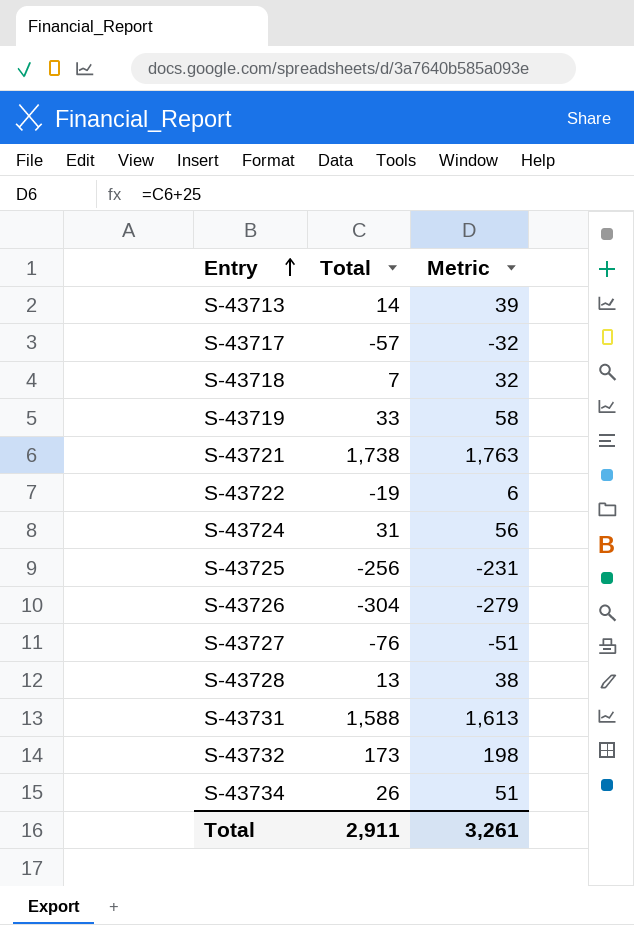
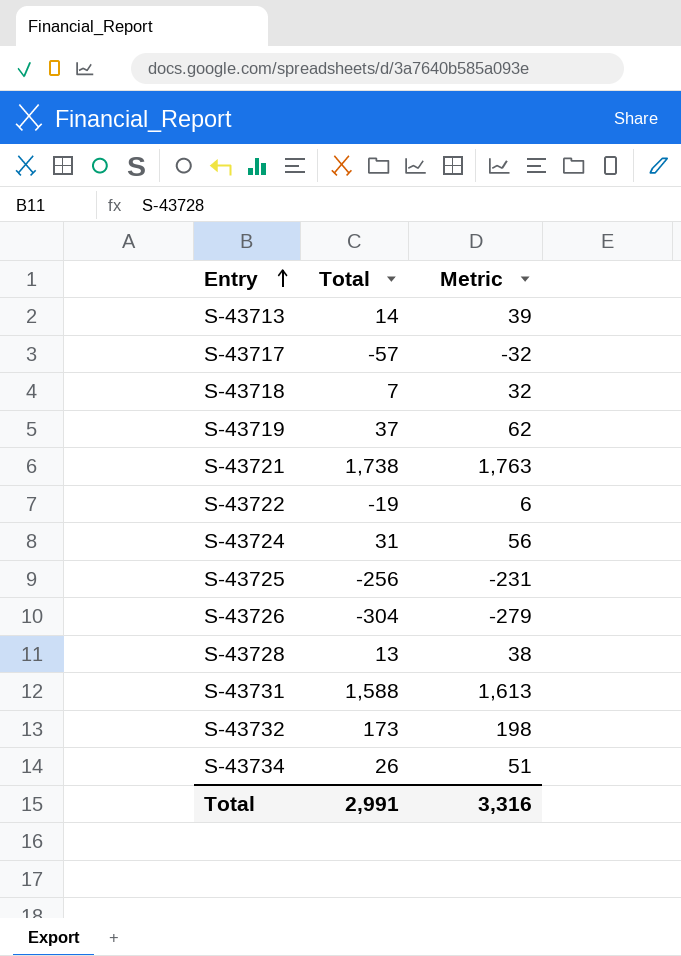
row S-43727: -76 | -51 -> none
S-43719 | Total: 33 -> 37
S-43719 | Metric: 58 -> 62
Total | Total: 2,911 -> 2,991
Total | Metric: 3,261 -> 3,316

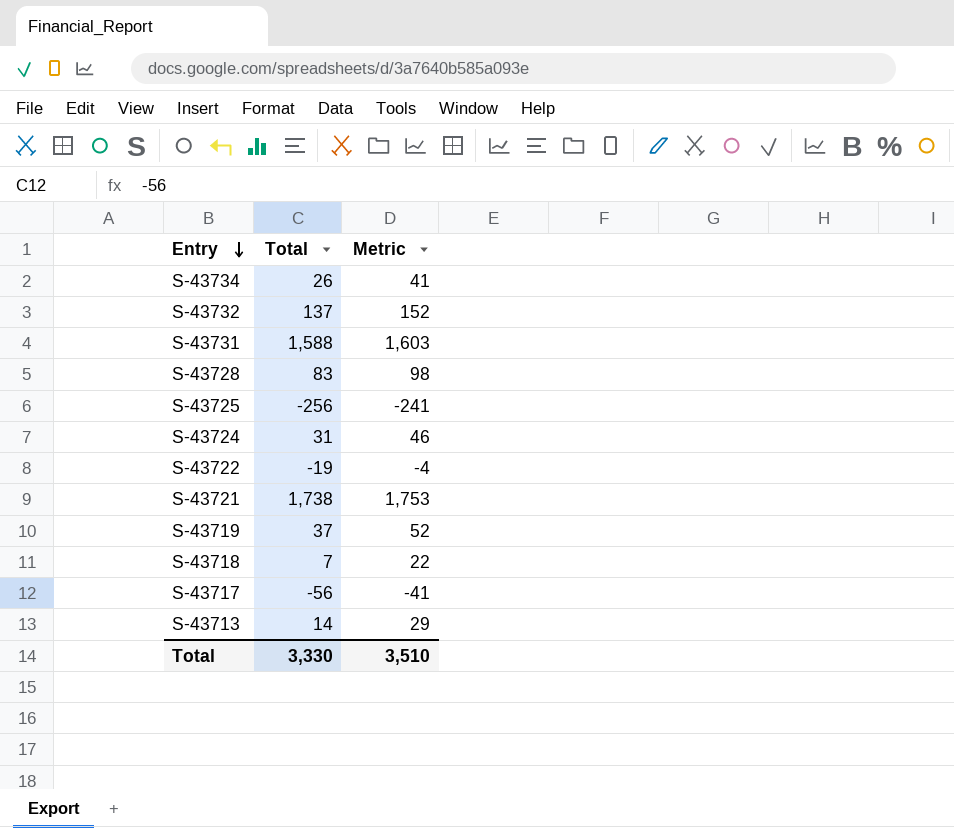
row order: Entry ascending -> Entry descending
column Metric | formula: [Total] + 25 -> [Total] + 15
row S-43726: -304 | -279 -> none
S-43732 | Total: 173 -> 137
S-43728 | Total: 13 -> 83
S-43717 | Total: -57 -> -56
Total | Total: 2,991 -> 3,330
Total | Metric: 3,316 -> 3,510

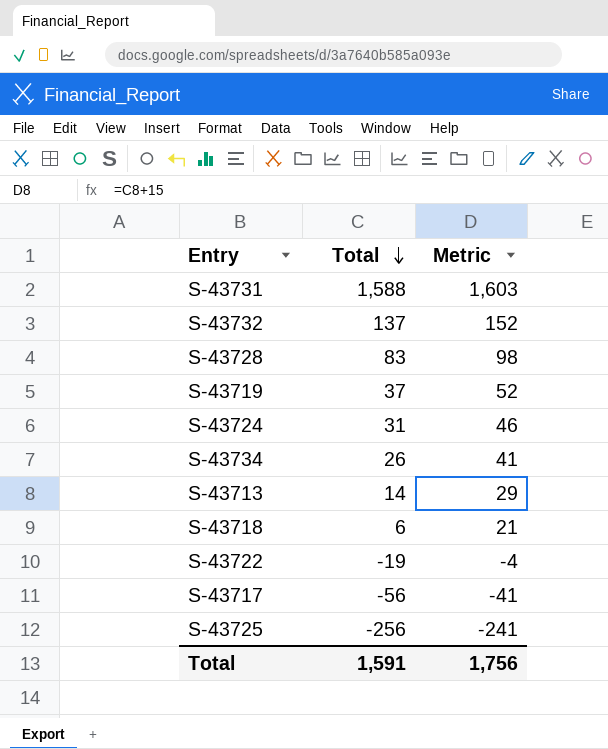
row order: Entry descending -> Total descending
row S-43721: 1,738 | 1,753 -> none
S-43718 | Total: 7 -> 6
S-43718 | Metric: 22 -> 21
Total | Total: 3,330 -> 1,591
Total | Metric: 3,510 -> 1,756

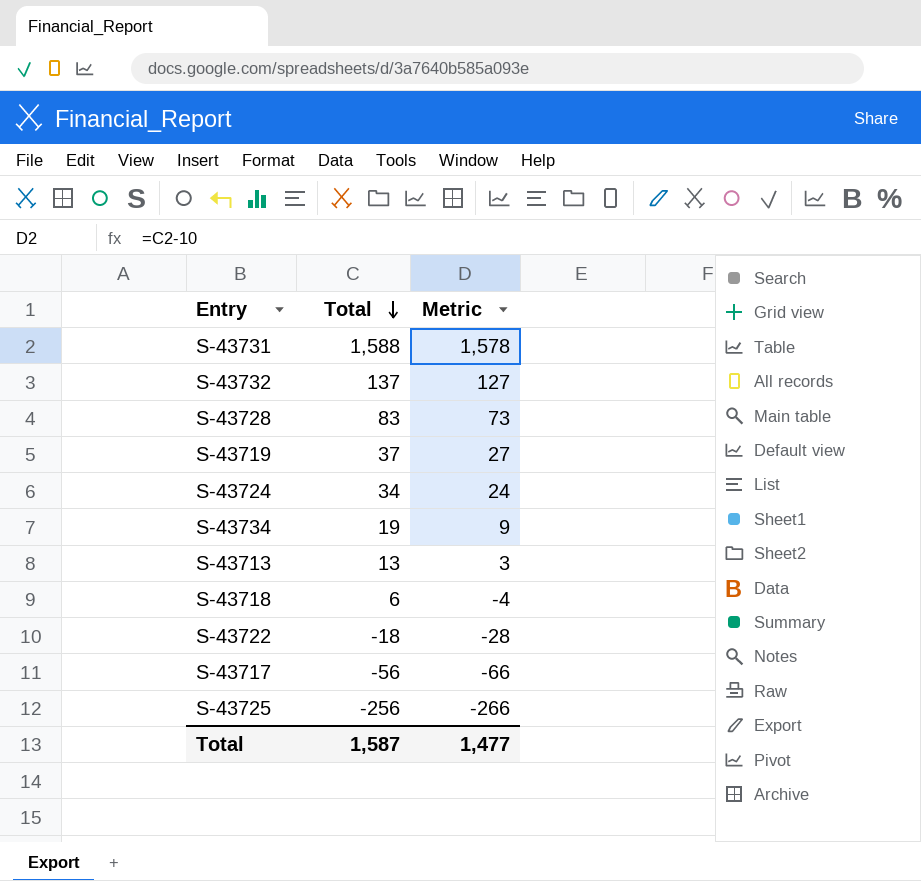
column Metric | formula: [Total] + 15 -> [Total] - 10
S-43724 | Total: 31 -> 34
S-43734 | Total: 26 -> 19
S-43713 | Total: 14 -> 13
S-43722 | Total: -19 -> -18
Total | Total: 1,591 -> 1,587
Total | Metric: 1,756 -> 1,477

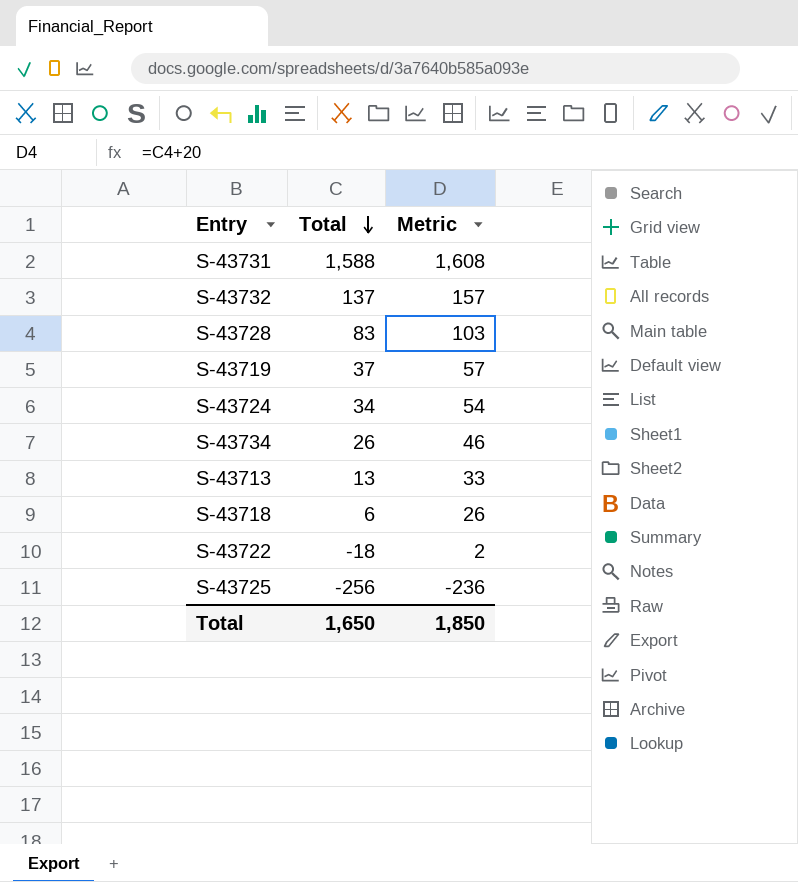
column Metric | formula: [Total] - 10 -> [Total] + 20
row S-43717: -56 | -66 -> none
S-43734 | Total: 19 -> 26
Total | Total: 1,587 -> 1,650
Total | Metric: 1,477 -> 1,850

